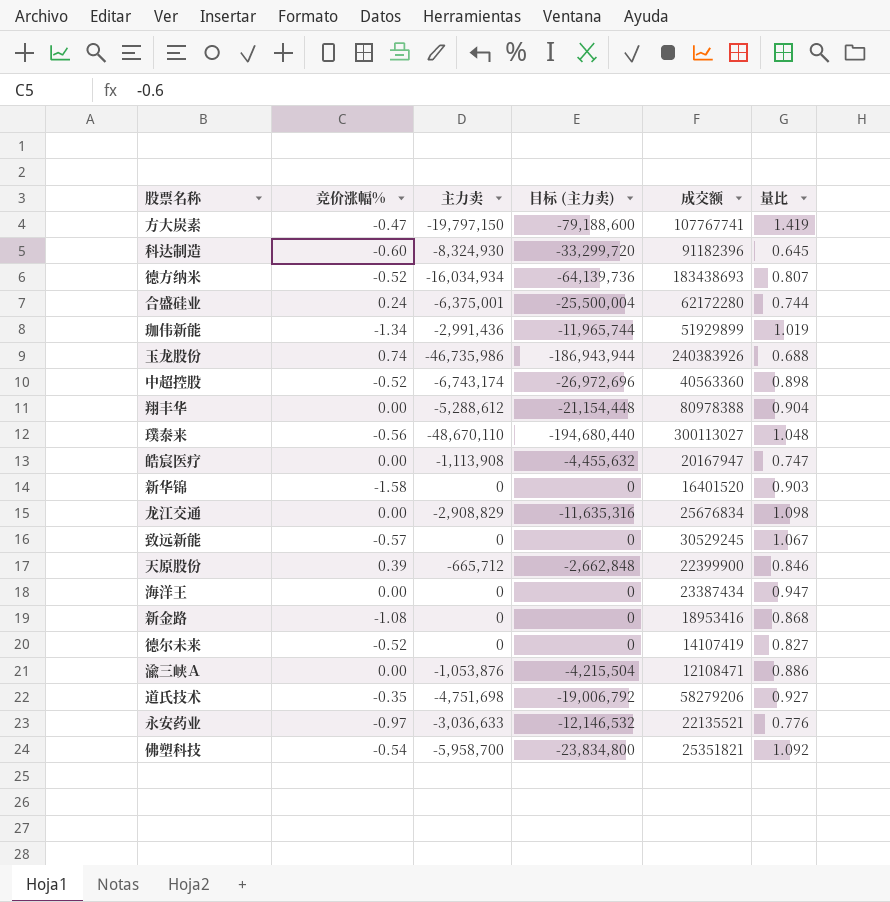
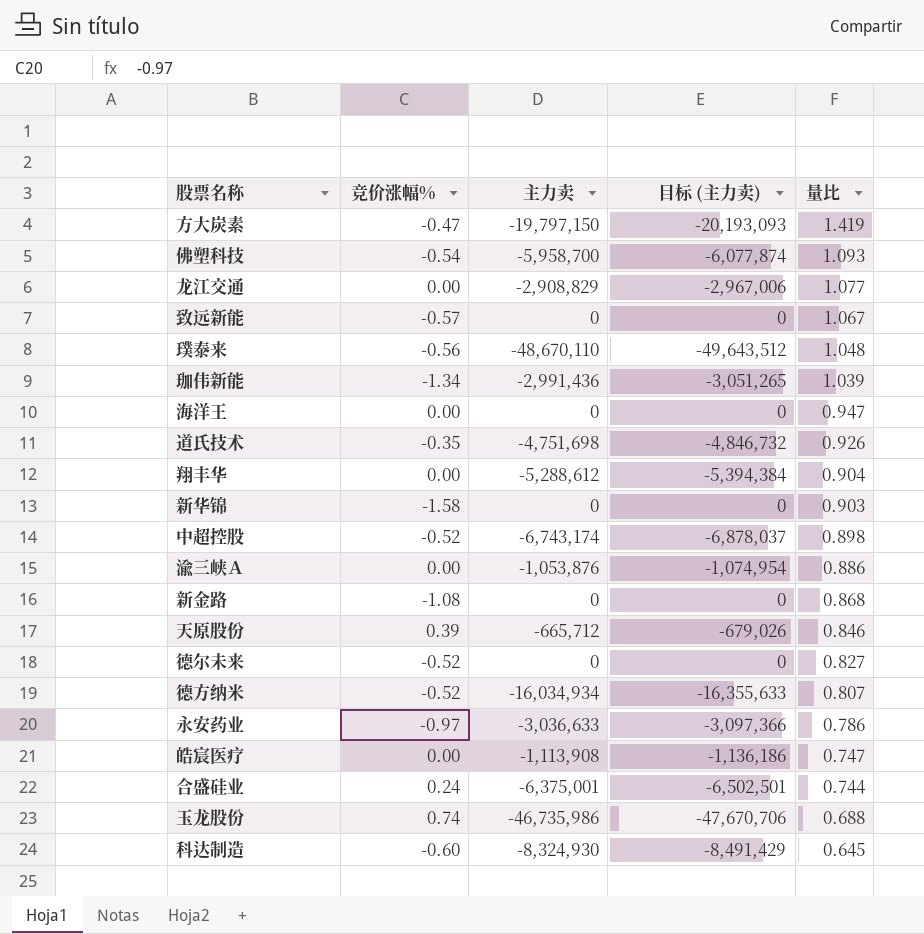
row order: none -> 量比 descending
column 成交额 | position: 5 -> none
column 目标 (主力卖) | formula: [主力卖] * 4 -> [主力卖] * 1.02
佛塑科技 | 量比: 1.092 -> 1.093
龙江交通 | 量比: 1.098 -> 1.077
珈伟新能 | 量比: 1.019 -> 1.039
道氏技术 | 量比: 0.927 -> 0.926
永安药业 | 量比: 0.776 -> 0.786

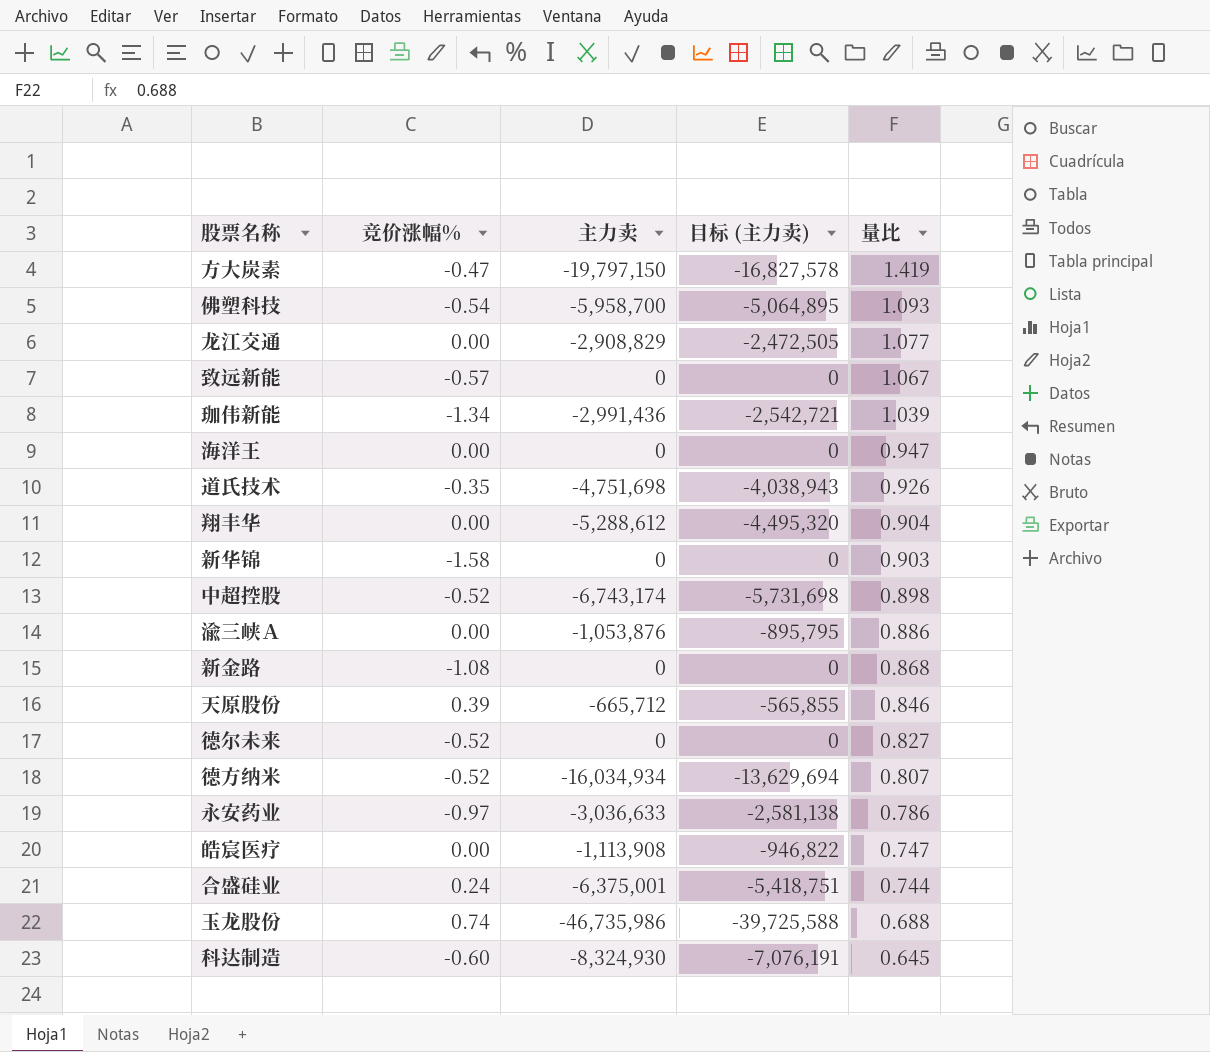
column 目标 (主力卖) | formula: [主力卖] * 1.02 -> [主力卖] * 0.85
row 璞泰来: -0.56 | -48,670,110 | -49,643,512 | 1.048 -> none

